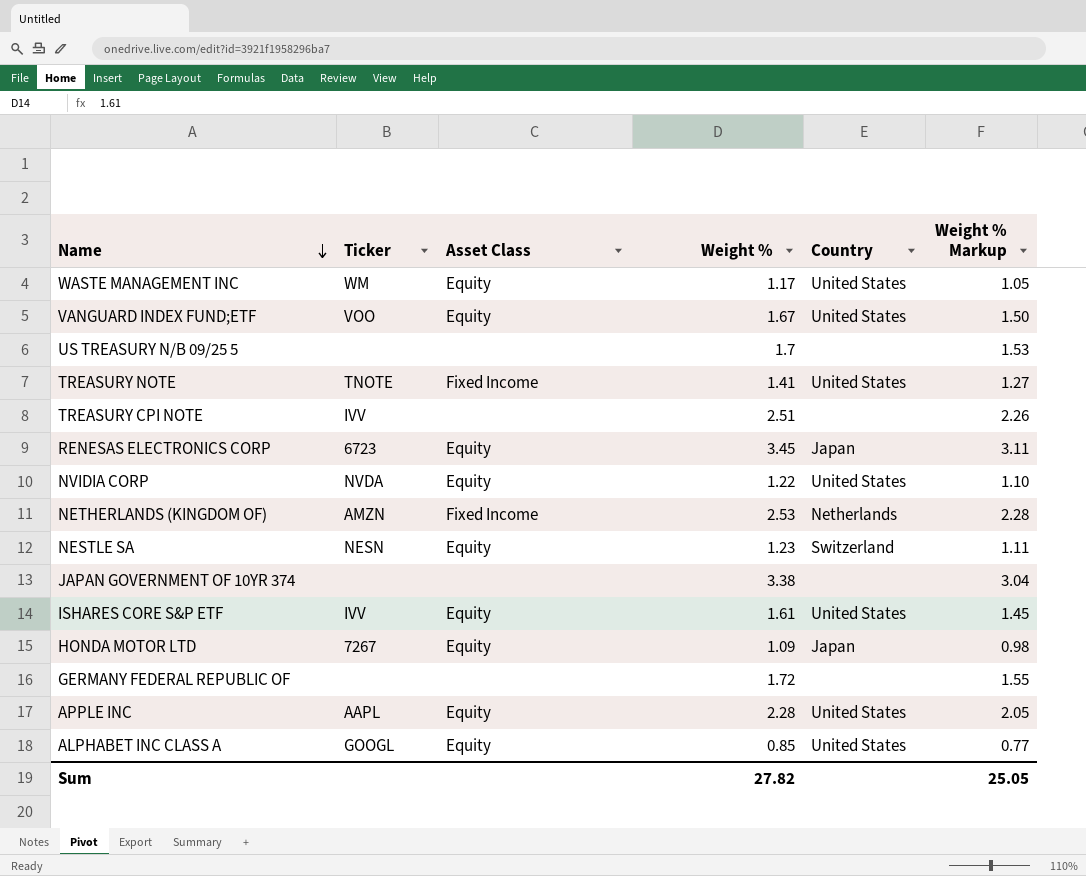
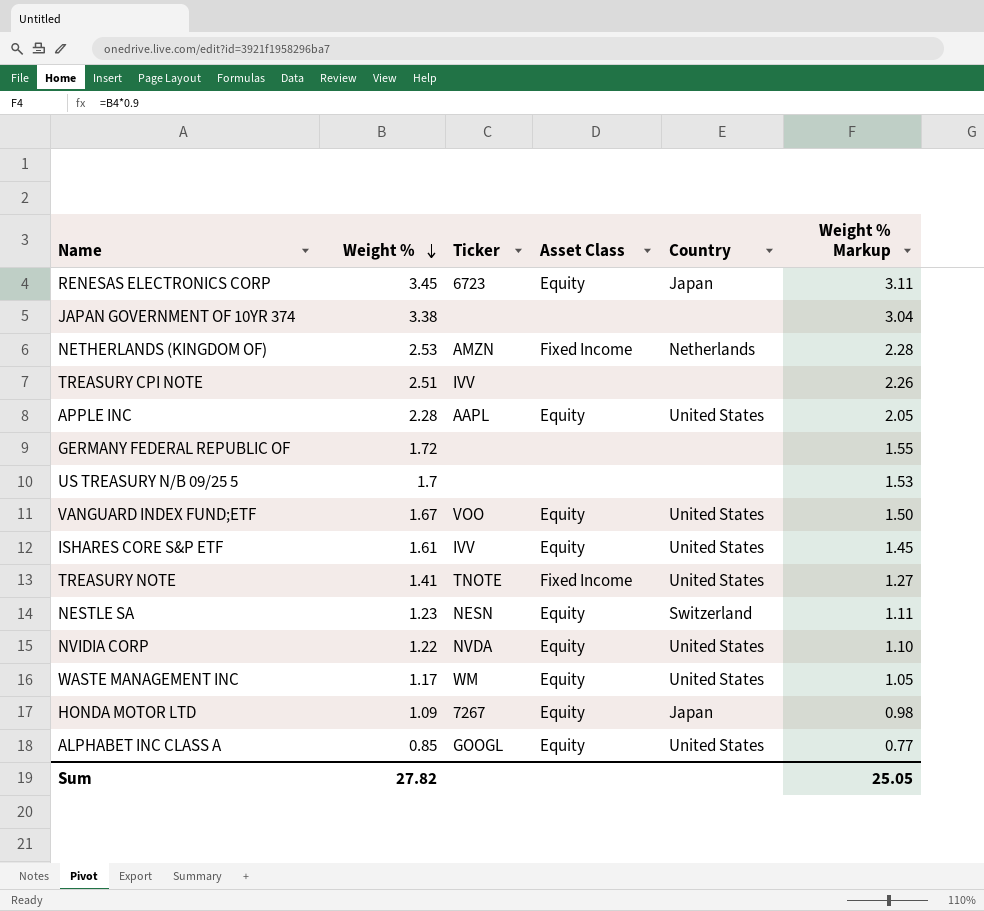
row order: Name descending -> Weight % descending
column Weight % | position: 4 -> 2

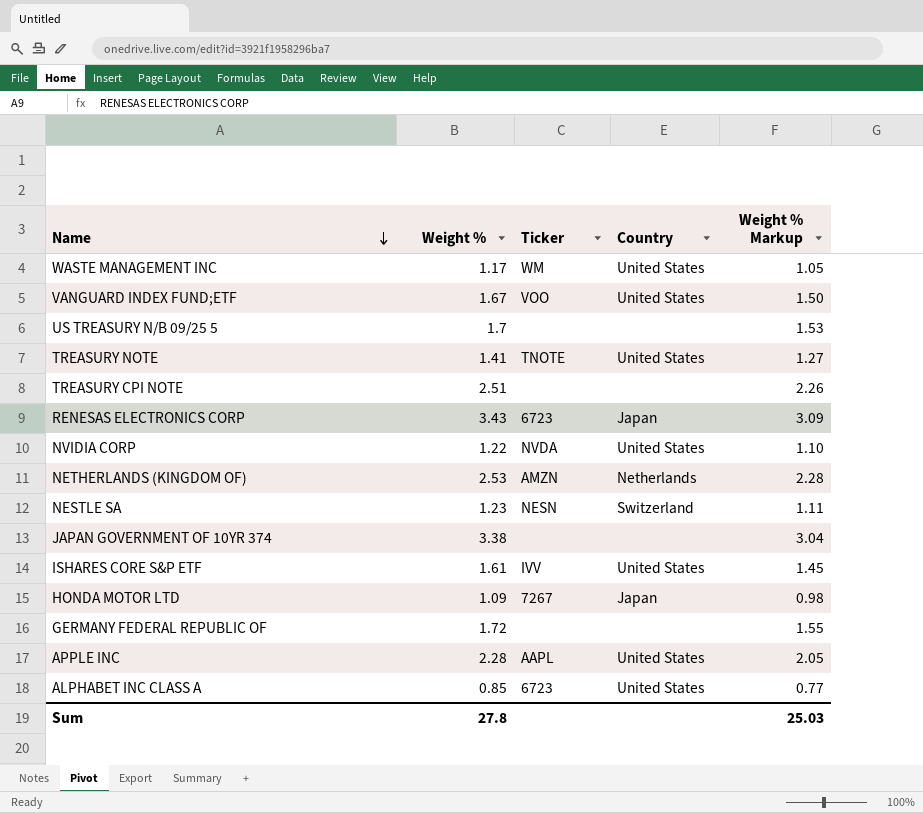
row order: Weight % descending -> Name descending
column Asset Class | position: 4 -> none
TREASURY CPI NOTE | Ticker: IVV -> none
RENESAS ELECTRONICS CORP | Weight %: 3.45 -> 3.43
RENESAS ELECTRONICS CORP | Weight % Markup: 3.11 -> 3.09
ALPHABET INC CLASS A | Ticker: GOOGL -> 6723
Sum | Weight %: 27.82 -> 27.8
Sum | Weight % Markup: 25.05 -> 25.03

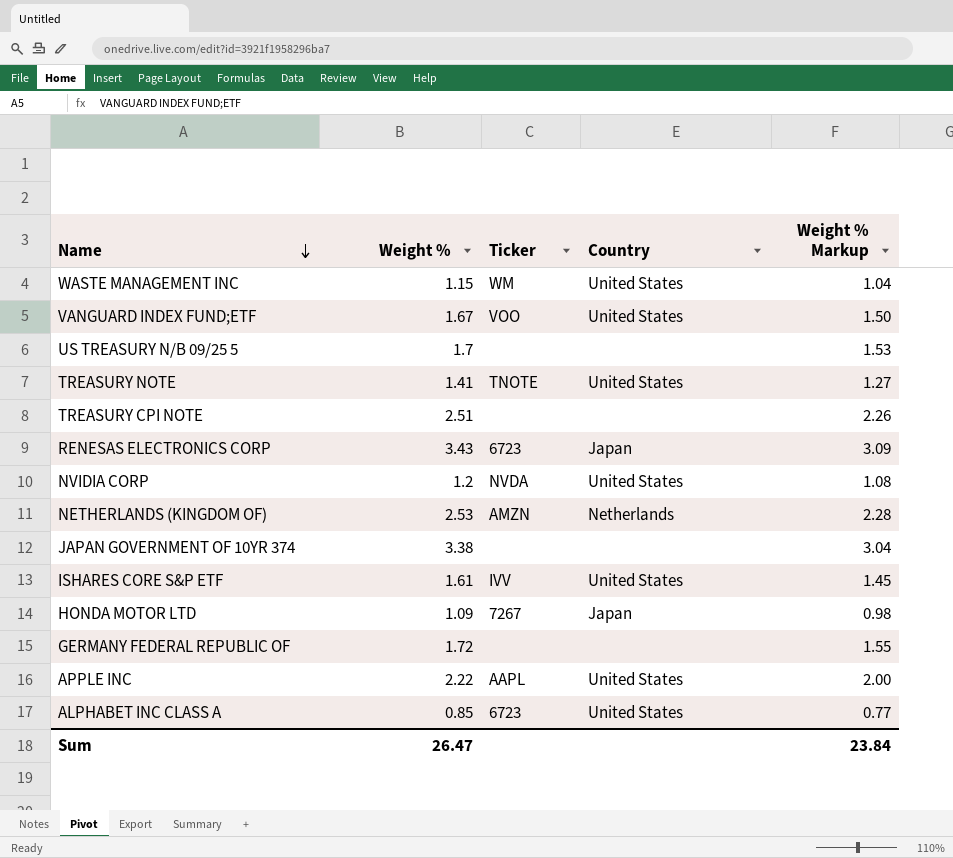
row NESTLE SA: 1.23 | NESN | Switzerland | 1.11 -> none
WASTE MANAGEMENT INC | Weight %: 1.17 -> 1.15
WASTE MANAGEMENT INC | Weight % Markup: 1.05 -> 1.04
NVIDIA CORP | Weight %: 1.22 -> 1.2
NVIDIA CORP | Weight % Markup: 1.10 -> 1.08
APPLE INC | Weight %: 2.28 -> 2.22
APPLE INC | Weight % Markup: 2.05 -> 2.00
Sum | Weight %: 27.8 -> 26.47
Sum | Weight % Markup: 25.03 -> 23.84

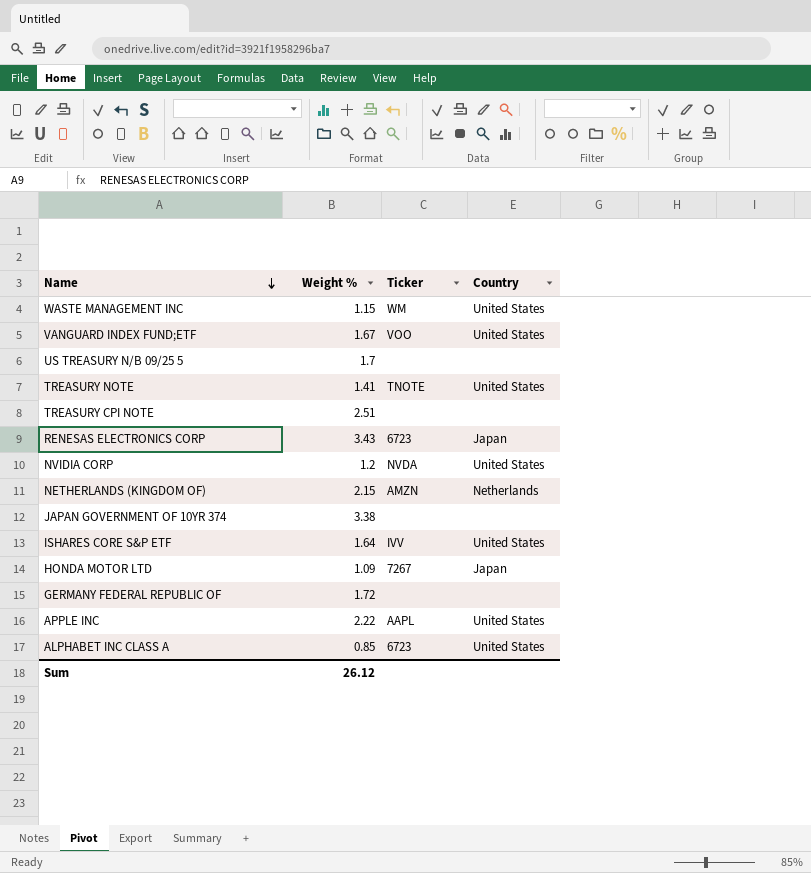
column Weight % Markup | formula: [Weight %] * 0.9 -> none
NETHERLANDS (KINGDOM OF) | Weight %: 2.53 -> 2.15
ISHARES CORE S&P ETF | Weight %: 1.61 -> 1.64
Sum | Weight %: 26.47 -> 26.12

